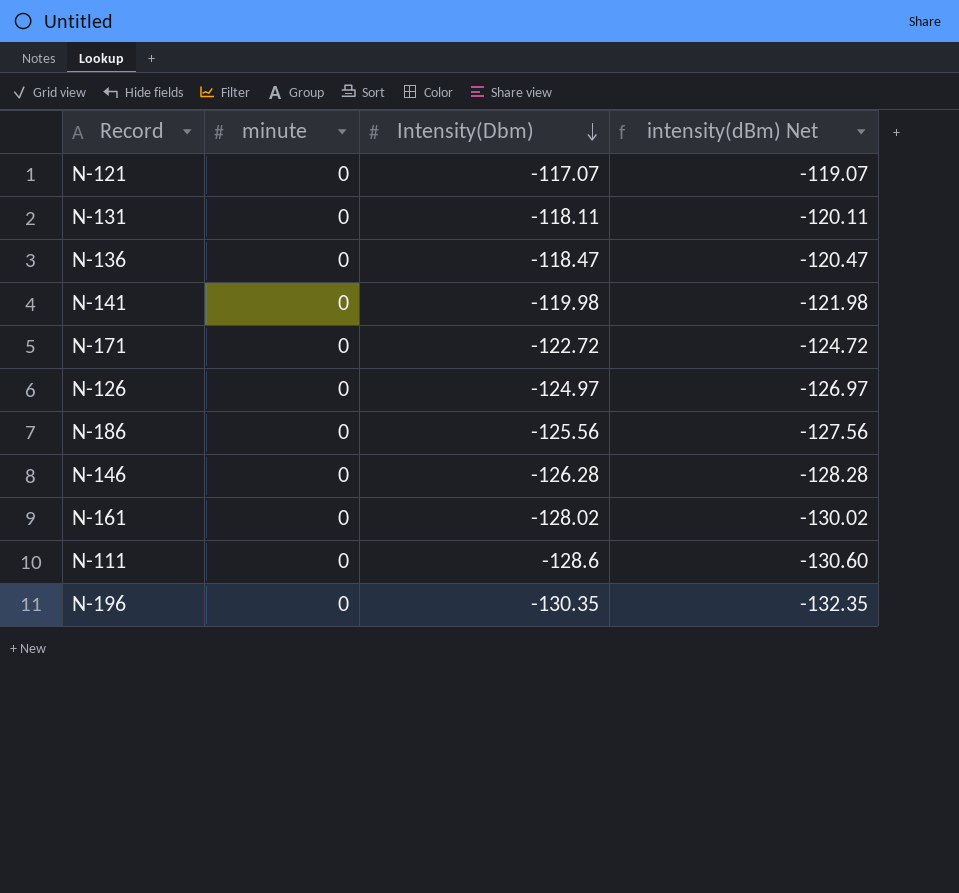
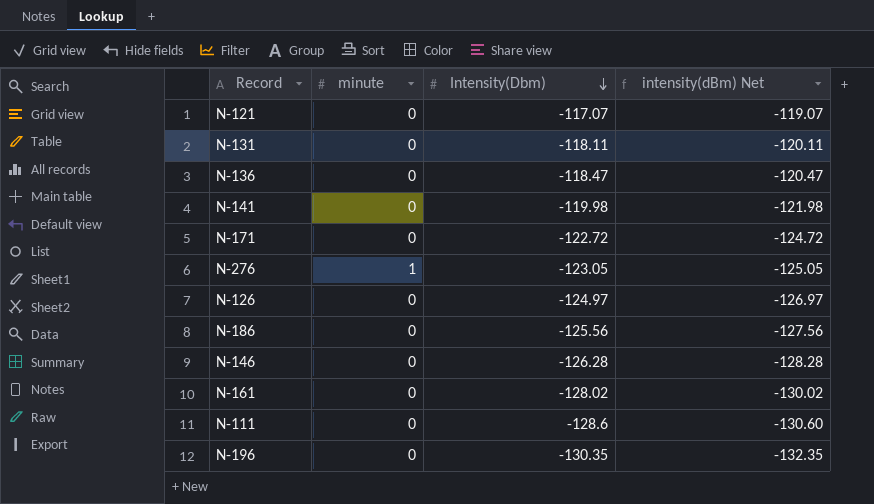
row N-276: none -> 1 | -123.05 | -125.05

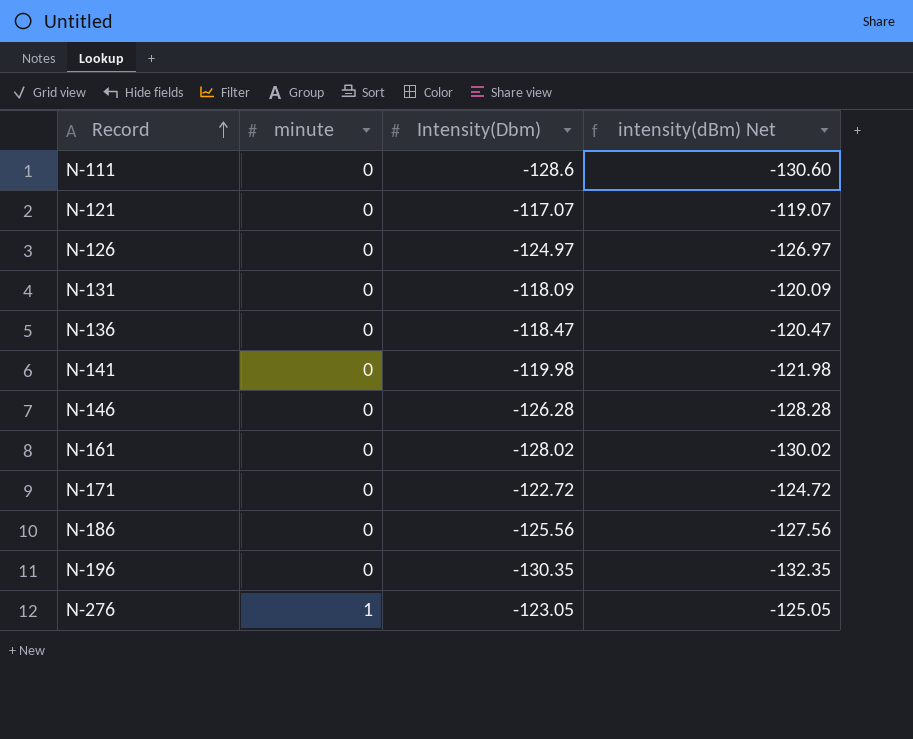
row order: Intensity(Dbm) descending -> Record ascending
N-131 | Intensity(Dbm): -118.11 -> -118.09
N-131 | intensity(dBm) Net: -120.11 -> -120.09

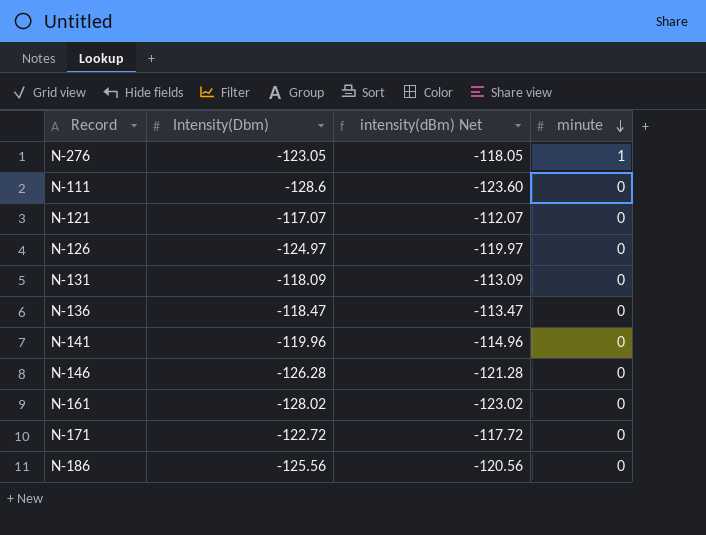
row order: Record ascending -> minute descending
column intensity(dBm) Net | formula: [Intensity(Dbm)] - 2 -> [Intensity(Dbm)] + 5
column minute | position: 2 -> 4
row N-196: 0 | -130.35 | -132.35 -> none
N-141 | Intensity(Dbm): -119.98 -> -119.96

